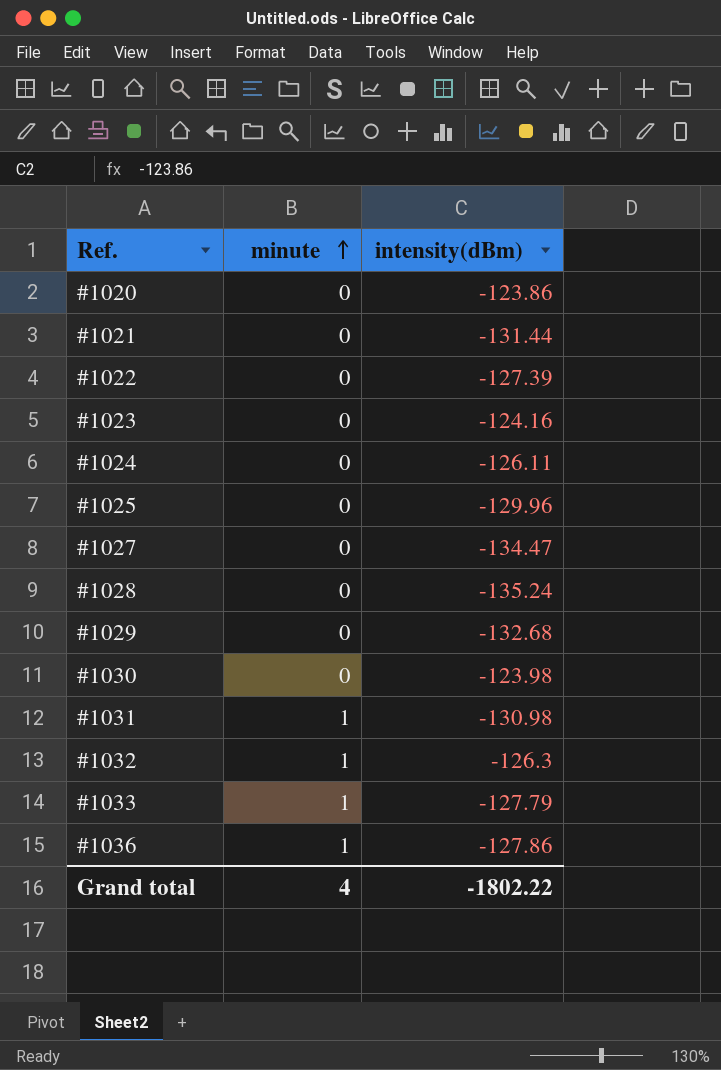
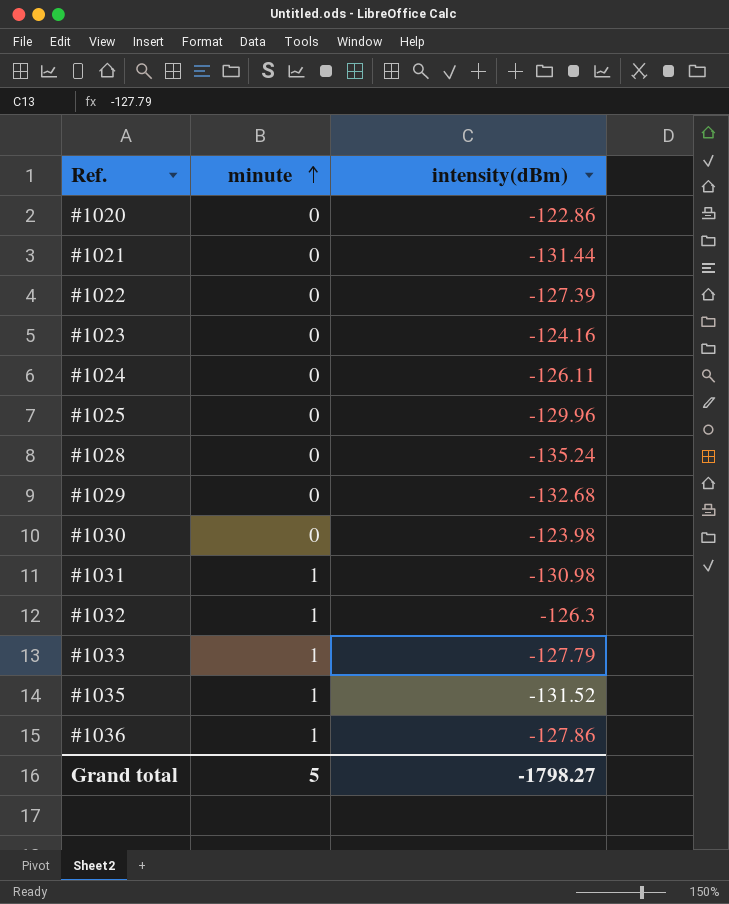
row #1027: 0 | -134.47 -> none
#1020 | intensity(dBm): -123.86 -> -122.86
row #1035: none -> 1 | -131.52
Grand total | minute: 4 -> 5
Grand total | intensity(dBm): -1802.22 -> -1798.27

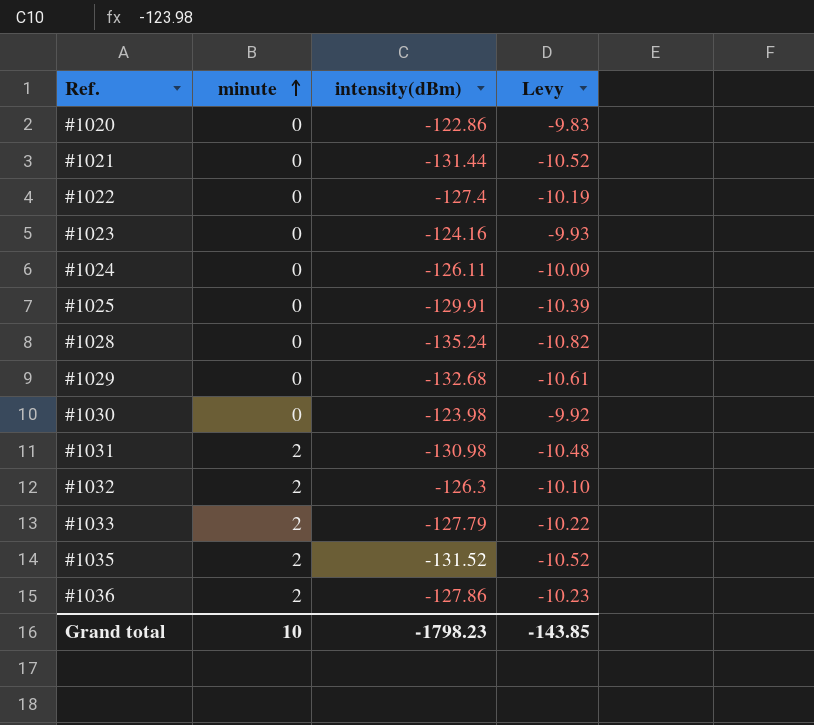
column Levy | formula: none -> [intensity(dBm)] * 0.08
#1022 | intensity(dBm): -127.39 -> -127.4
#1025 | intensity(dBm): -129.96 -> -129.91
#1031 | minute: 1 -> 2
#1032 | minute: 1 -> 2
#1033 | minute: 1 -> 2
#1035 | minute: 1 -> 2
#1036 | minute: 1 -> 2
Grand total | minute: 5 -> 10
Grand total | intensity(dBm): -1798.27 -> -1798.23

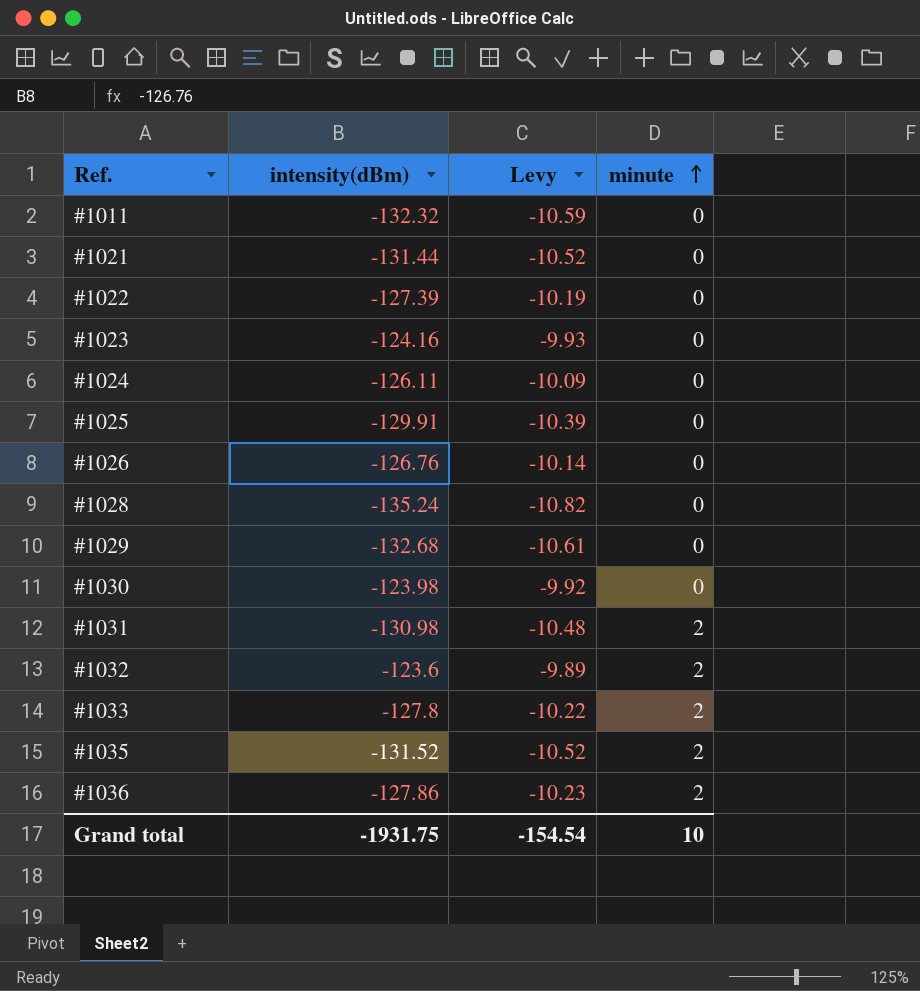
column minute | position: 2 -> 4
row #1020: 0 | -122.86 | -9.83 -> none
row #1011: none -> -132.32 | -10.59 | 0
#1022 | intensity(dBm): -127.4 -> -127.39
row #1026: none -> -126.76 | -10.14 | 0
#1032 | intensity(dBm): -126.3 -> -123.6
#1032 | Levy: -10.10 -> -9.89
#1033 | intensity(dBm): -127.79 -> -127.8
Grand total | intensity(dBm): -1798.23 -> -1931.75
Grand total | Levy: -143.85 -> -154.54

